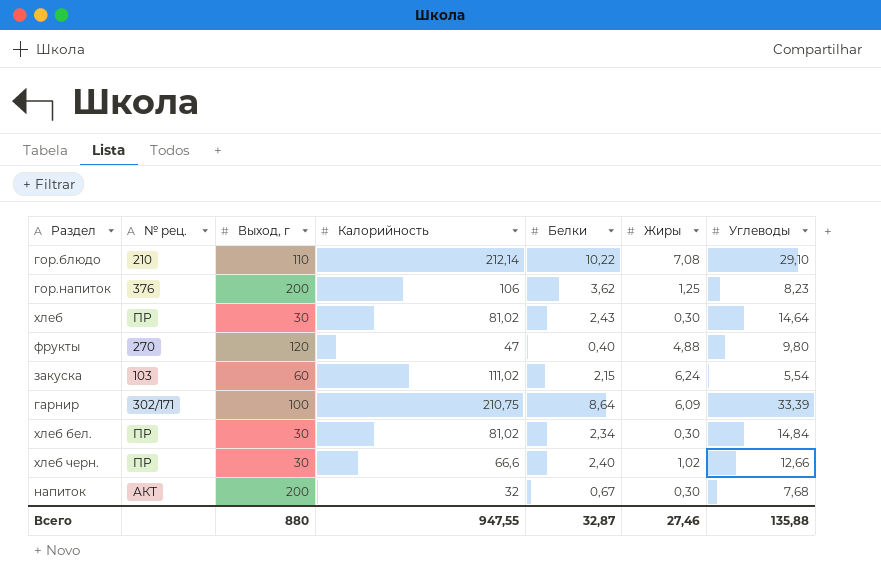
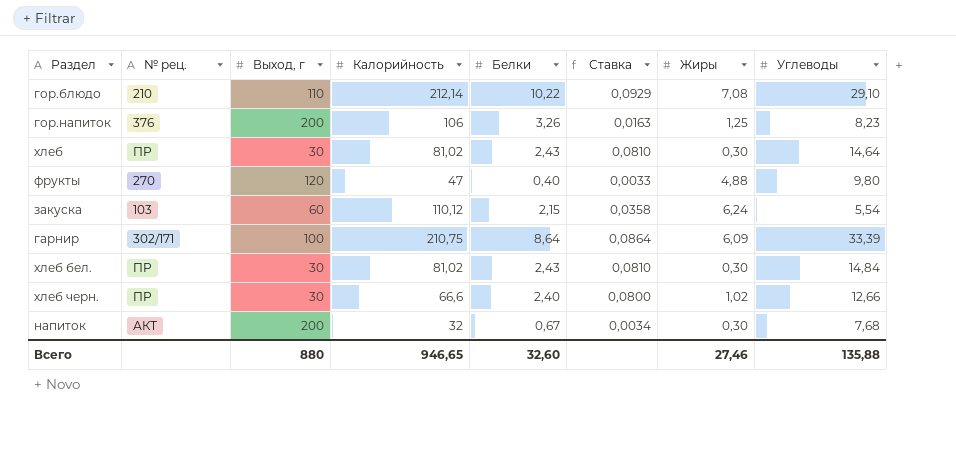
column Ставка | formula: none -> [Белки] / [Выход, г]
гор.напиток | Белки: 3,62 -> 3,26
закуска | Калорийность: 111,02 -> 110,12
хлеб бел. | Белки: 2,34 -> 2,43
Всего | Калорийность: 947,55 -> 946,65
Всего | Белки: 32,87 -> 32,60

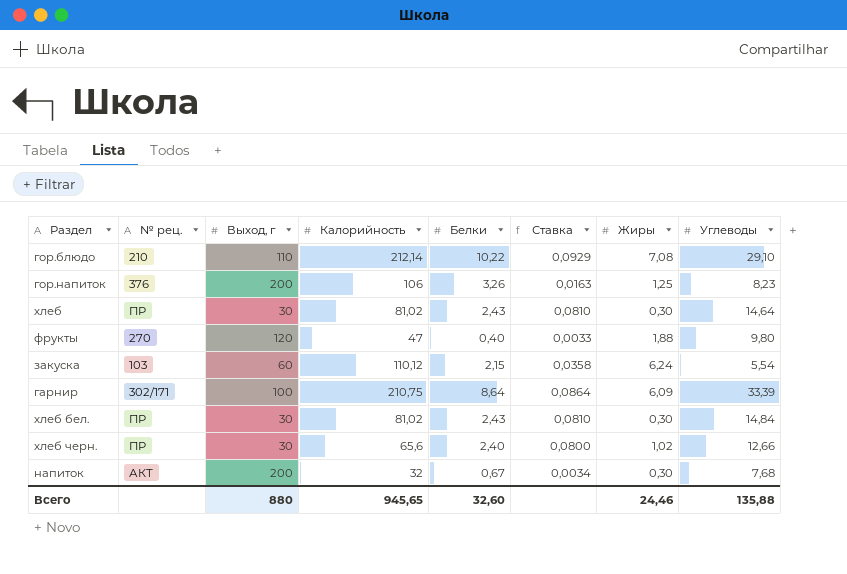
фрукты | Жиры: 4,88 -> 1,88
хлеб черн. | Калорийность: 66,6 -> 65,6
Всего | Калорийность: 946,65 -> 945,65
Всего | Жиры: 27,46 -> 24,46

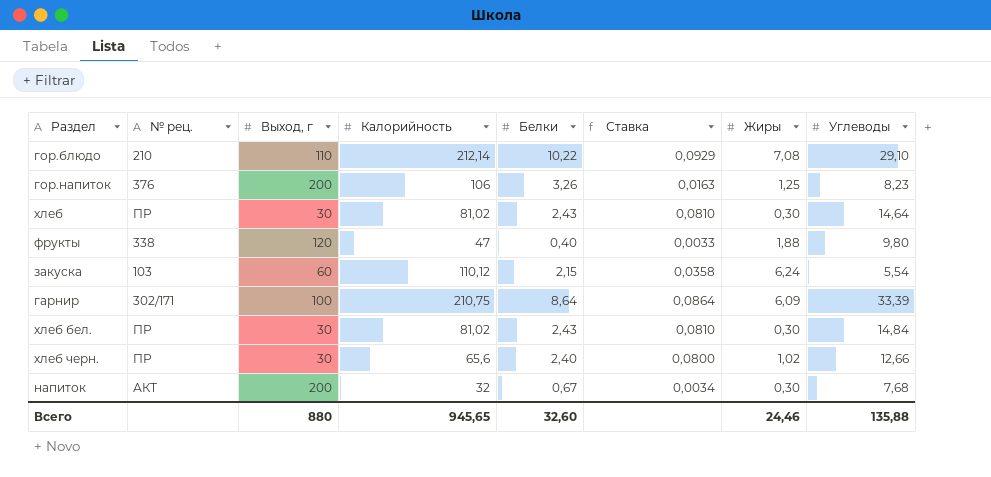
фрукты | № рец.: 270 -> 338

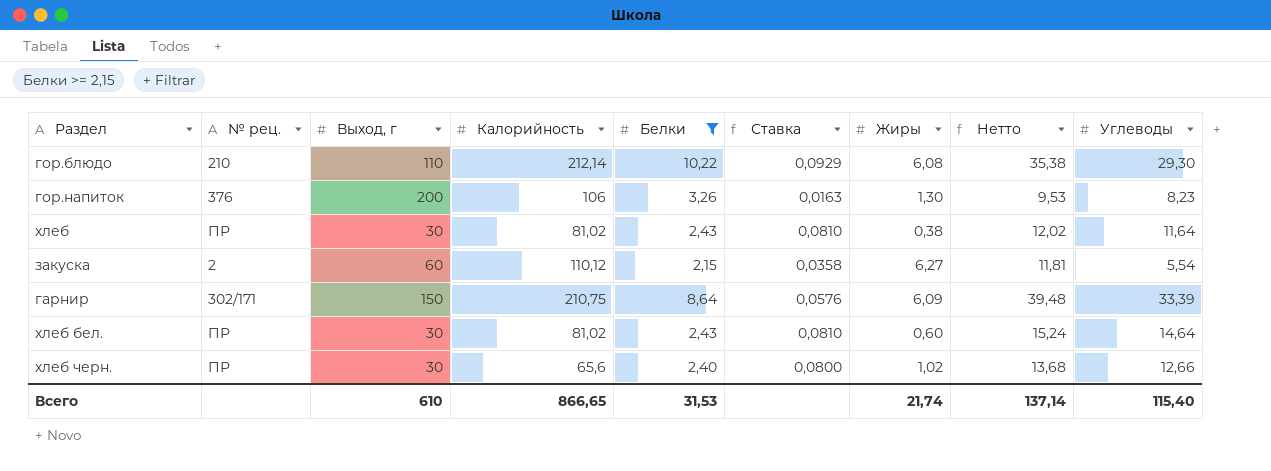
filter: none -> Белки >= 2,15
column Нетто | formula: none -> [Жиры] + [Углеводы]
гор.блюдо | Жиры: 7,08 -> 6,08
гор.блюдо | Углеводы: 29,10 -> 29,30
гор.напиток | Жиры: 1,25 -> 1,30
хлеб | Жиры: 0,30 -> 0,38
хлеб | Углеводы: 14,64 -> 11,64
закуска | № рец.: 103 -> 2
закуска | Жиры: 6,24 -> 6,27
гарнир | Выход, г: 100 -> 150
гарнир | Ставка: 0,0864 -> 0,0576
хлеб бел. | Жиры: 0,30 -> 0,60
хлеб бел. | Углеводы: 14,84 -> 14,64
Всего | Выход, г: 880 -> 610
Всего | Калорийность: 945,65 -> 866,65
Всего | Белки: 32,60 -> 31,53
Всего | Жиры: 24,46 -> 21,74
Всего | Углеводы: 135,88 -> 115,40

